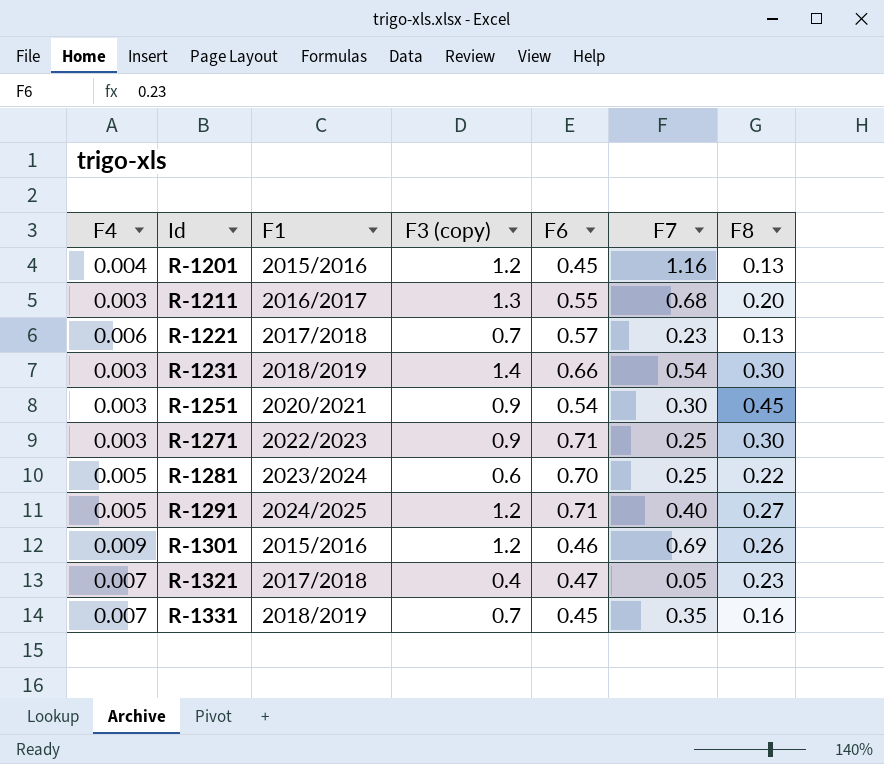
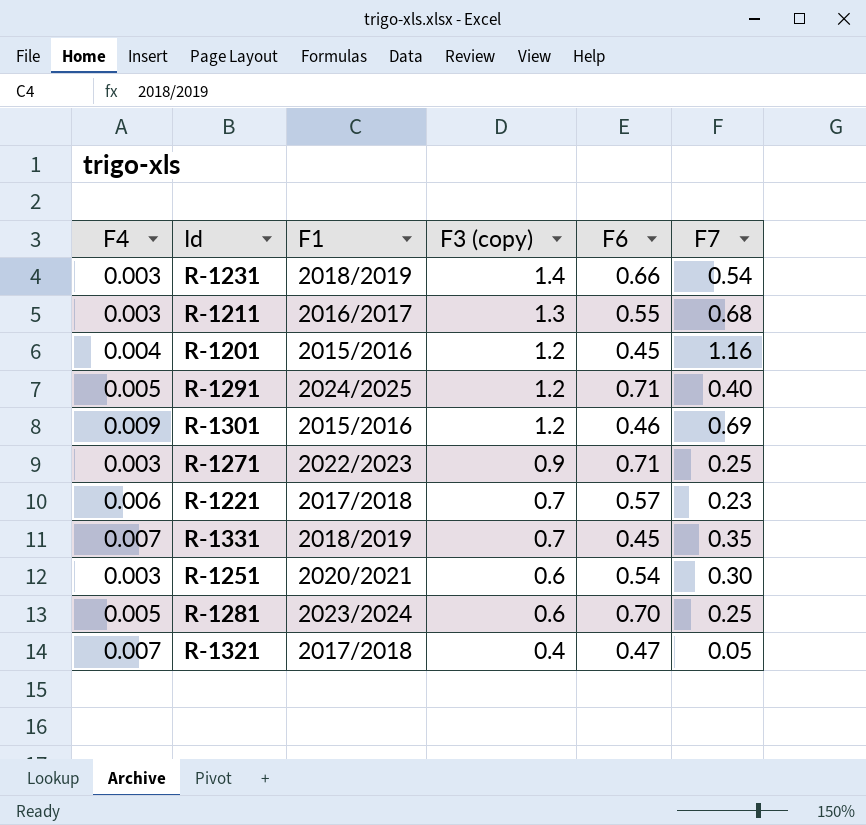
row order: Id ascending -> F3 (copy) descending
column F8 | position: 7 -> none
R-1251 | F3 (copy): 0.9 -> 0.6

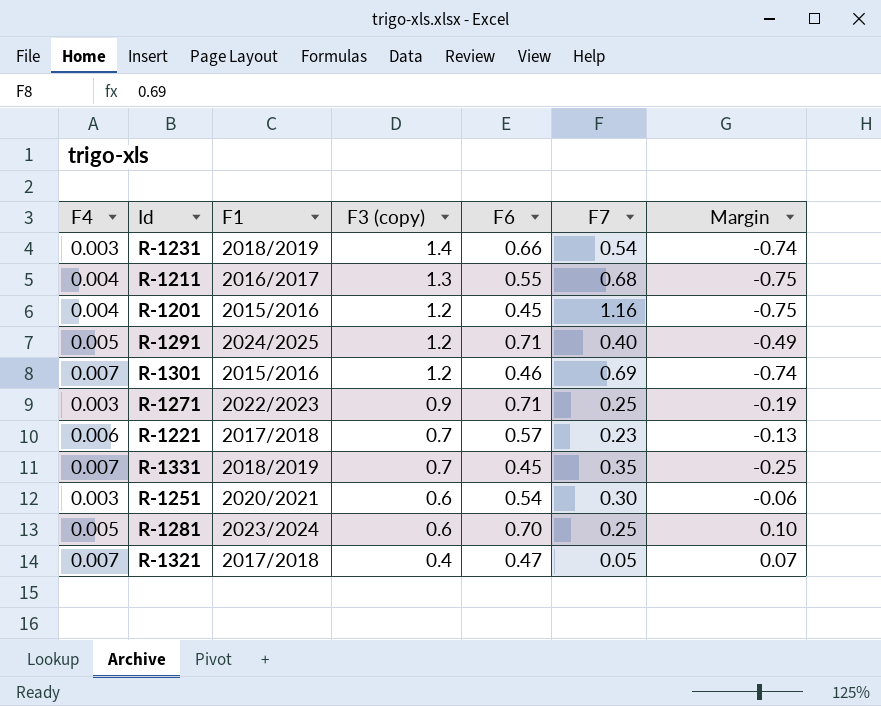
column Margin | formula: none -> [F6] - [F3 (copy)]
R-1211 | F4: 0.003 -> 0.004
R-1301 | F4: 0.009 -> 0.007

